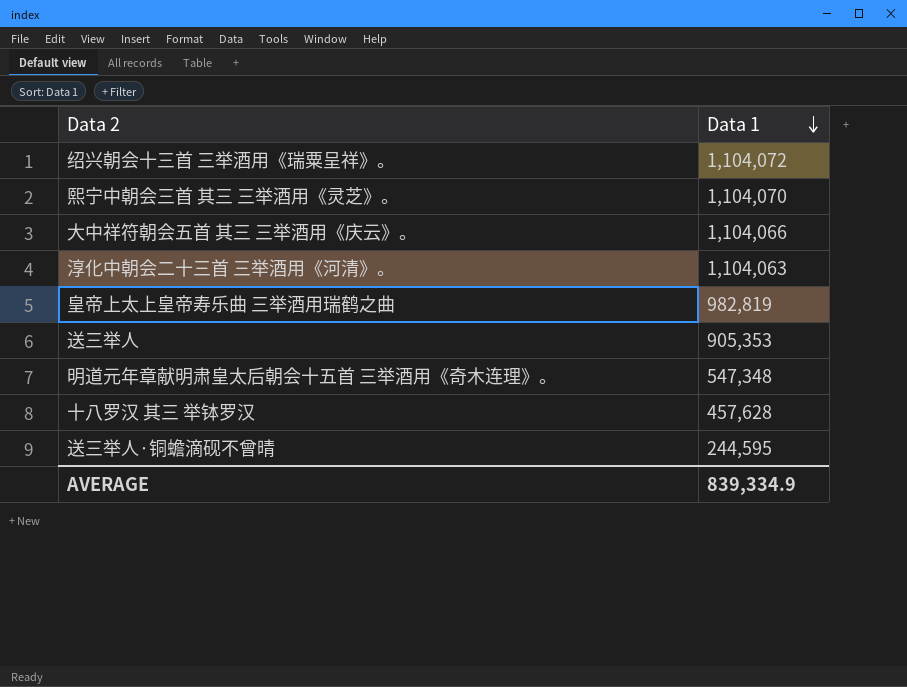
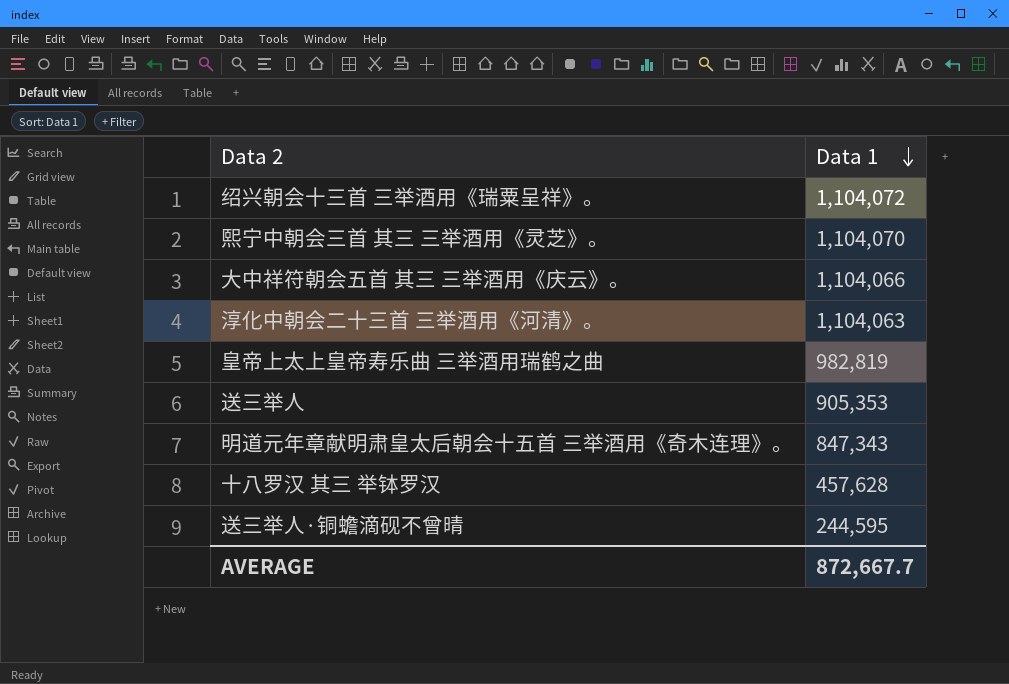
明道元年章献明肃皇太后朝会十五首 三举酒用《奇木连理》。 | Data 1: 547,348 -> 847,343
AVERAGE | Data 1: 839,334.9 -> 872,667.7

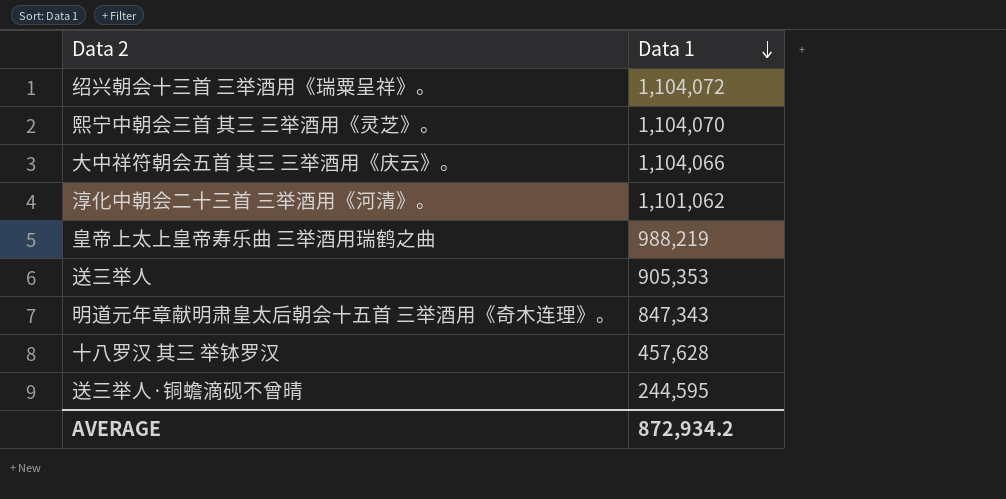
淳化中朝会二十三首 三举酒用《河清》。 | Data 1: 1,104,063 -> 1,101,062
皇帝上太上皇帝寿乐曲 三举酒用瑞鹤之曲 | Data 1: 982,819 -> 988,219
AVERAGE | Data 1: 872,667.7 -> 872,934.2

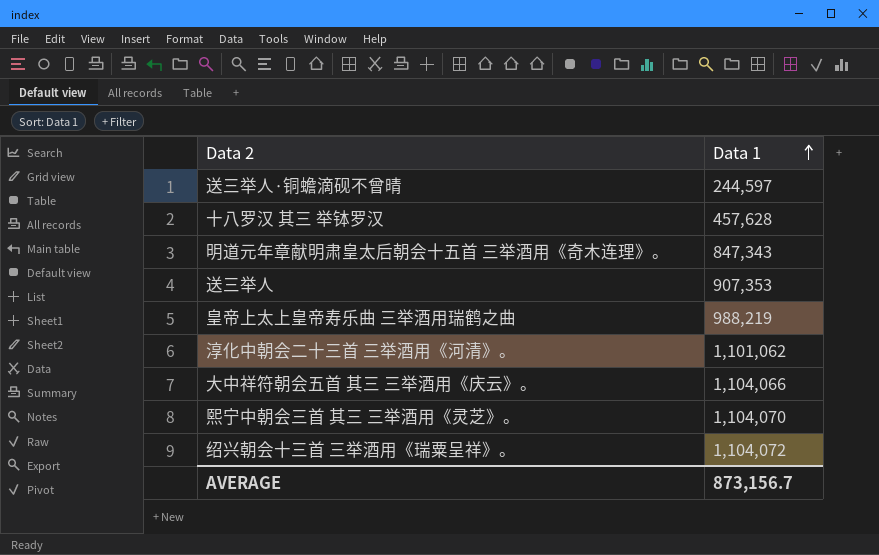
row order: Data 1 descending -> Data 1 ascending
送三举人·铜蟾滴砚不曾晴 | Data 1: 244,595 -> 244,597
送三举人 | Data 1: 905,353 -> 907,353
AVERAGE | Data 1: 872,934.2 -> 873,156.7

